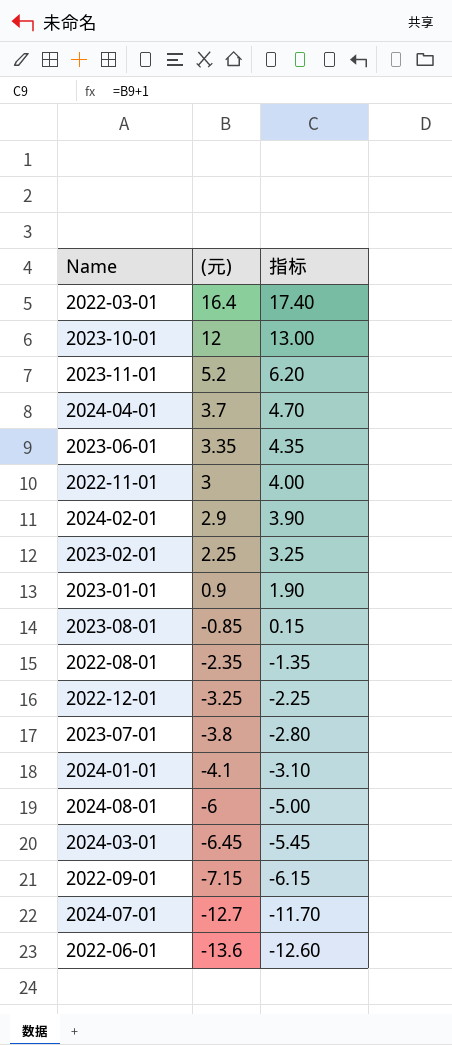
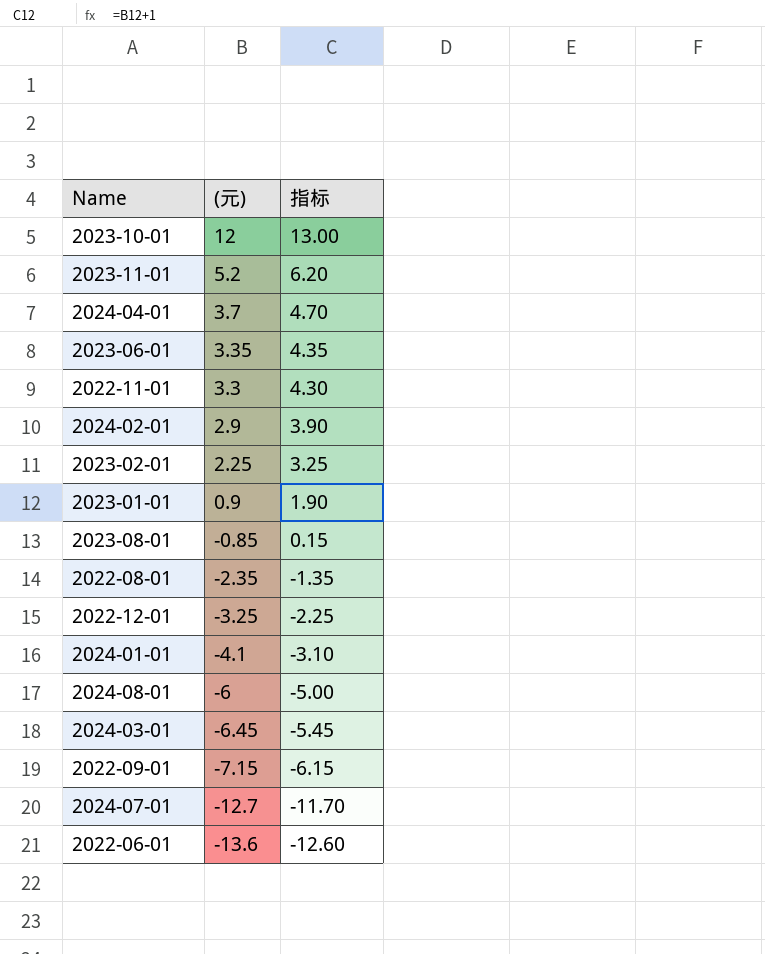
row 2022-03-01: 16.4 | 17.40 -> none
row 2023-07-01: -3.8 | -2.80 -> none
2022-11-01 | (元): 3 -> 3.3
2022-11-01 | 指标: 4.00 -> 4.30

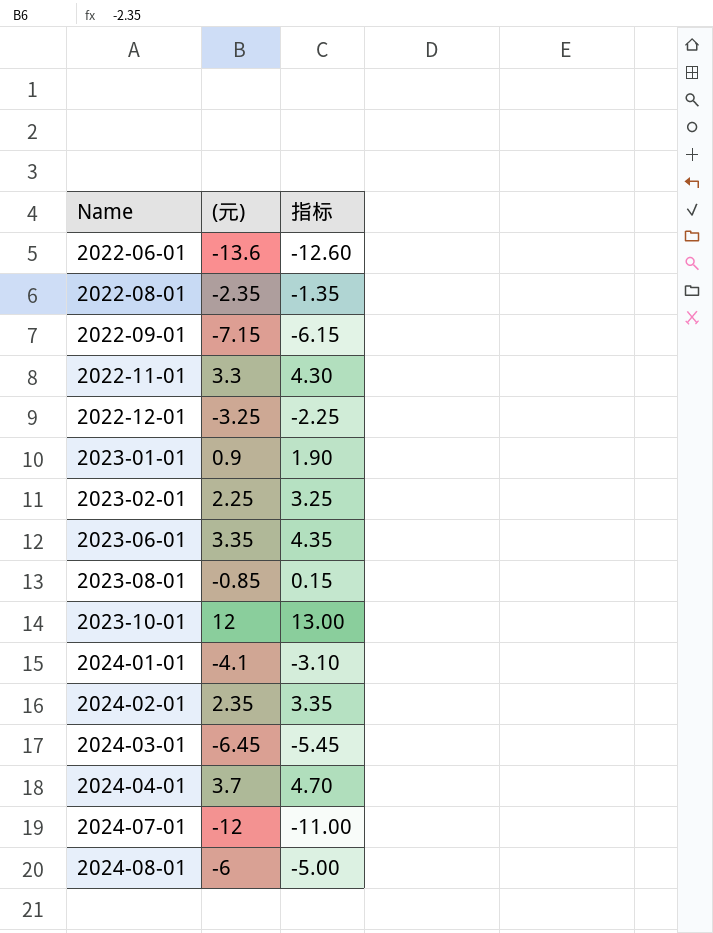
row order: (元) descending -> Name ascending
row 2023-11-01: 5.2 | 6.20 -> none
2024-02-01 | (元): 2.9 -> 2.35
2024-02-01 | 指标: 3.90 -> 3.35
2024-07-01 | (元): -12.7 -> -12
2024-07-01 | 指标: -11.70 -> -11.00

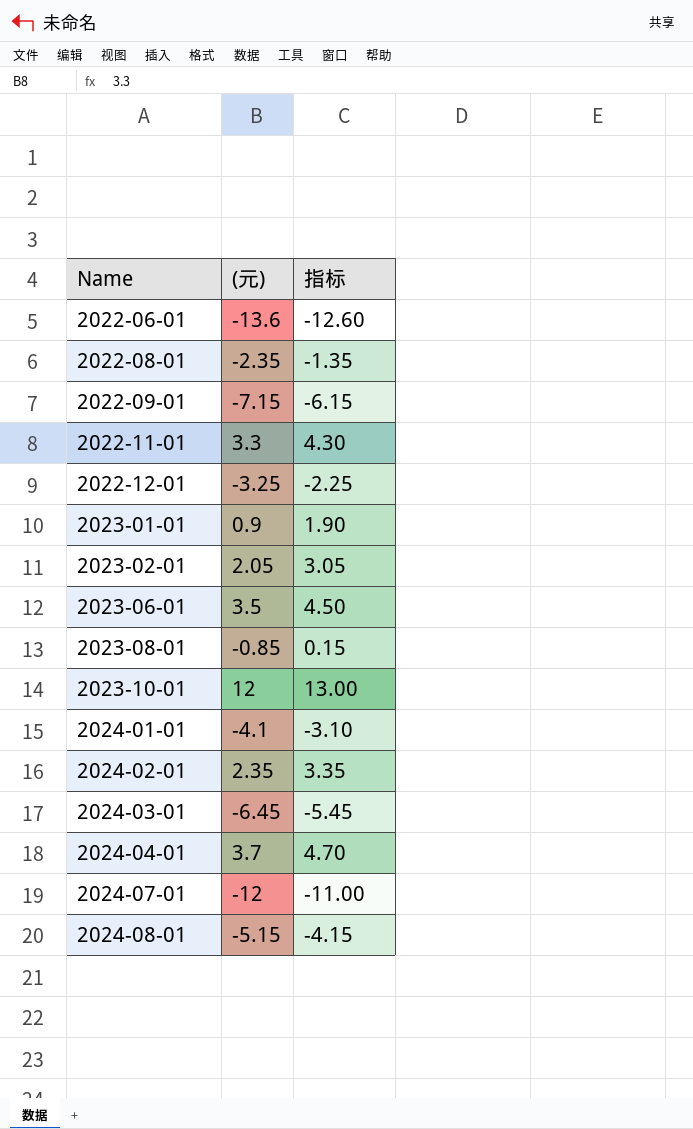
2023-02-01 | (元): 2.25 -> 2.05
2023-02-01 | 指标: 3.25 -> 3.05
2023-06-01 | (元): 3.35 -> 3.5
2023-06-01 | 指标: 4.35 -> 4.50
2024-08-01 | (元): -6 -> -5.15
2024-08-01 | 指标: -5.00 -> -4.15

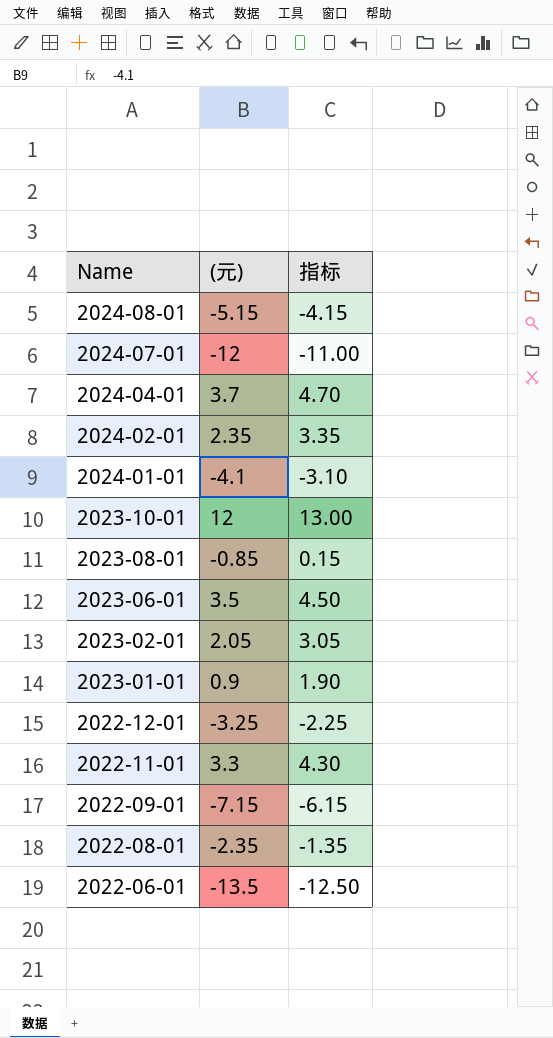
row order: Name ascending -> Name descending
row 2024-03-01: -6.45 | -5.45 -> none
2022-06-01 | (元): -13.6 -> -13.5
2022-06-01 | 指标: -12.60 -> -12.50

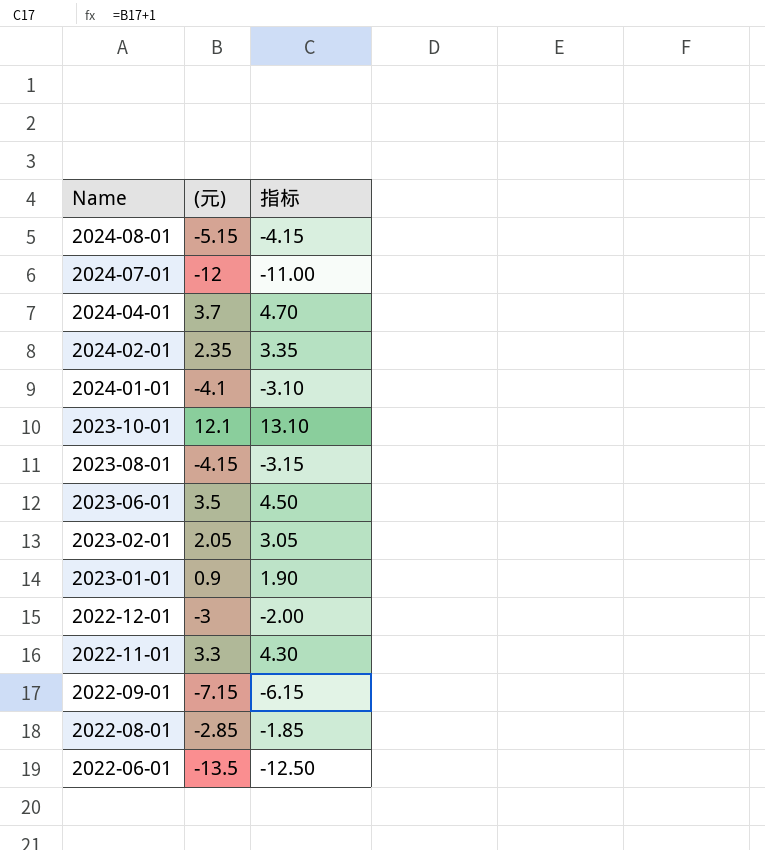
2023-10-01 | (元): 12 -> 12.1
2023-10-01 | 指标: 13.00 -> 13.10
2023-08-01 | (元): -0.85 -> -4.15
2023-08-01 | 指标: 0.15 -> -3.15
2022-12-01 | (元): -3.25 -> -3
2022-12-01 | 指标: -2.25 -> -2.00
2022-08-01 | (元): -2.35 -> -2.85
2022-08-01 | 指标: -1.35 -> -1.85

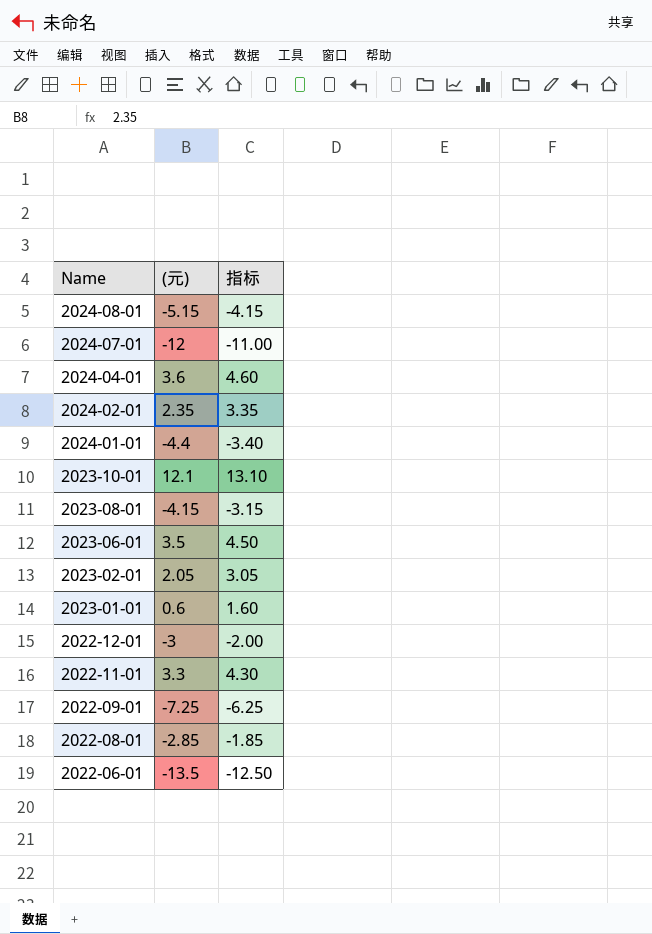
2024-04-01 | (元): 3.7 -> 3.6
2024-04-01 | 指标: 4.70 -> 4.60
2024-01-01 | (元): -4.1 -> -4.4
2024-01-01 | 指标: -3.10 -> -3.40
2023-01-01 | (元): 0.9 -> 0.6
2023-01-01 | 指标: 1.90 -> 1.60
2022-09-01 | (元): -7.15 -> -7.25
2022-09-01 | 指标: -6.15 -> -6.25

